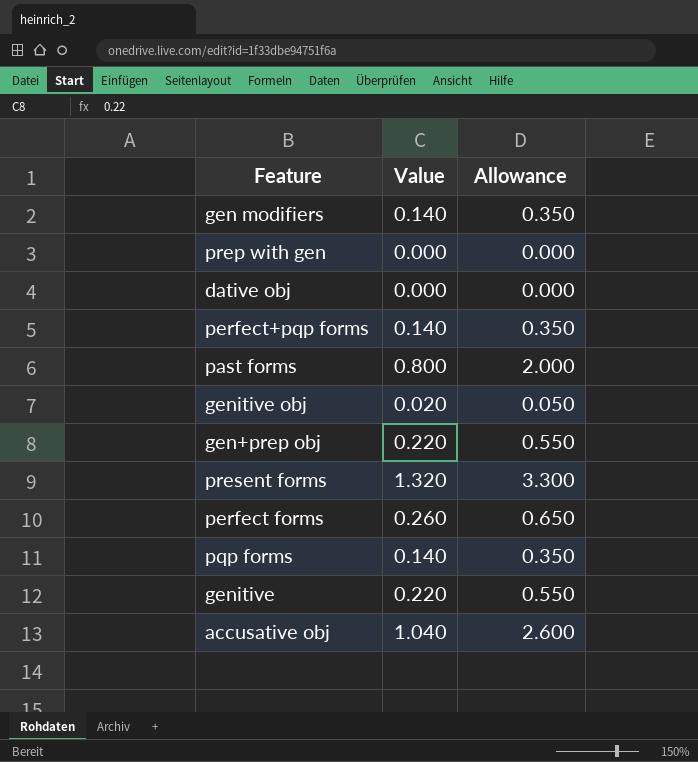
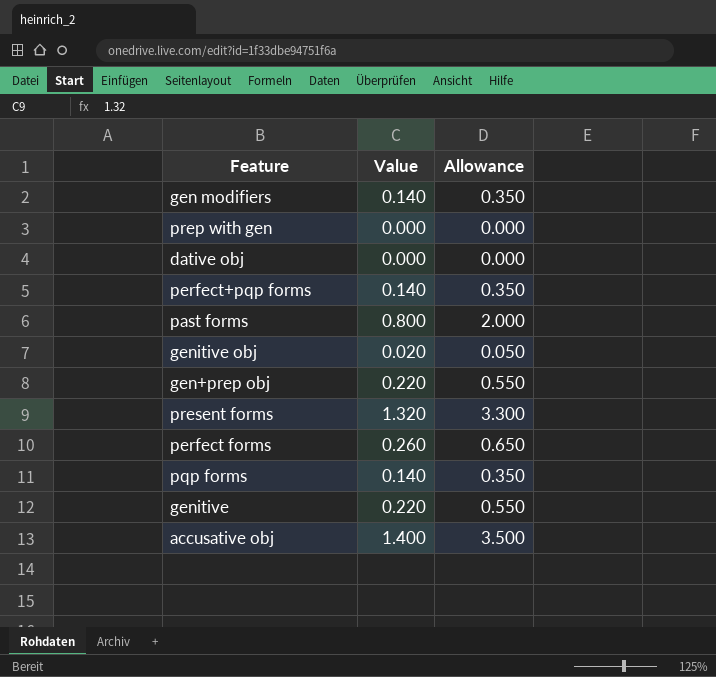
accusative obj | Value: 1.040 -> 1.400
accusative obj | Allowance: 2.600 -> 3.500

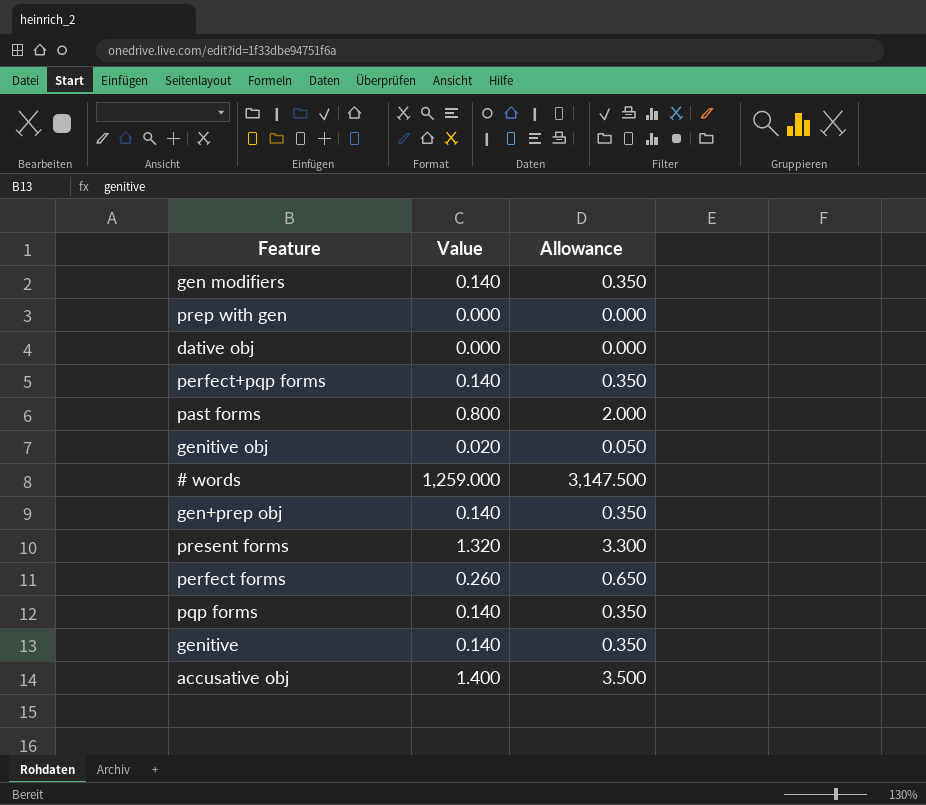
row # words: none -> 1,259.000 | 3,147.500
gen+prep obj | Value: 0.220 -> 0.140
gen+prep obj | Allowance: 0.550 -> 0.350
genitive | Value: 0.220 -> 0.140
genitive | Allowance: 0.550 -> 0.350

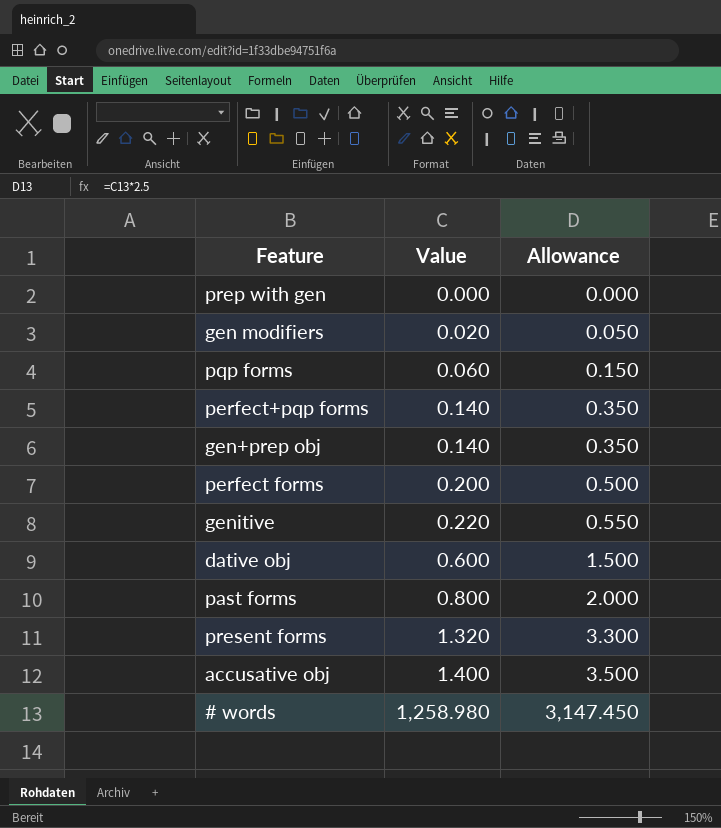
row order: none -> Value ascending
row genitive obj: 0.020 | 0.050 -> none
gen modifiers | Value: 0.140 -> 0.020
gen modifiers | Allowance: 0.350 -> 0.050
pqp forms | Value: 0.140 -> 0.060
pqp forms | Allowance: 0.350 -> 0.150
perfect forms | Value: 0.260 -> 0.200
perfect forms | Allowance: 0.650 -> 0.500
genitive | Value: 0.140 -> 0.220
genitive | Allowance: 0.350 -> 0.550
dative obj | Value: 0.000 -> 0.600
dative obj | Allowance: 0.000 -> 1.500
# words | Value: 1,259.000 -> 1,258.980
# words | Allowance: 3,147.500 -> 3,147.450

